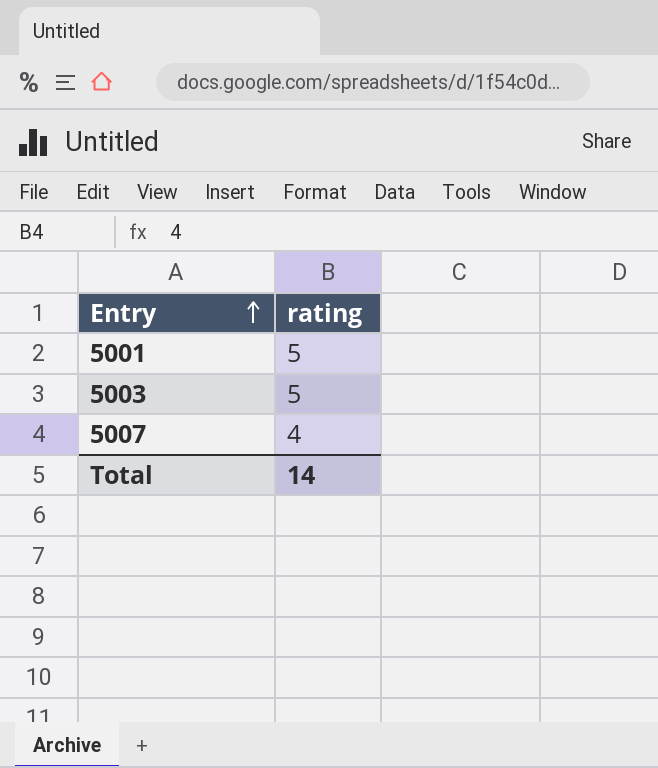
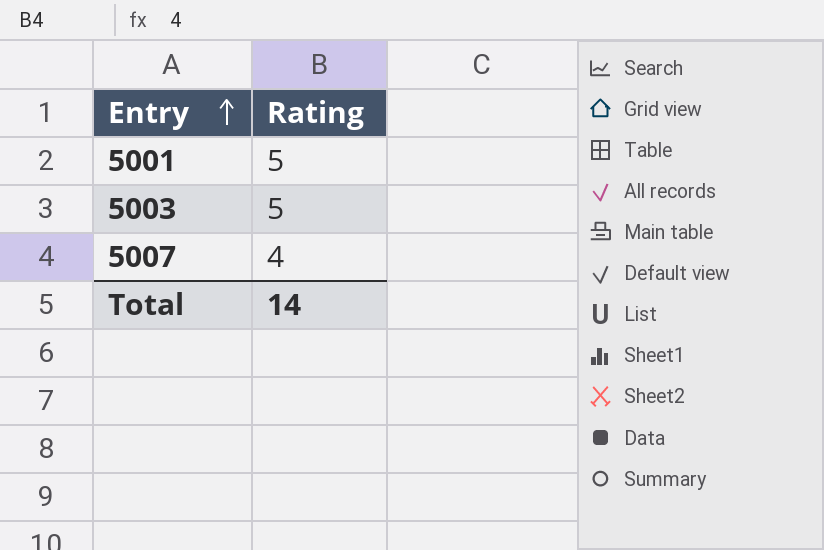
column name: rating -> Rating

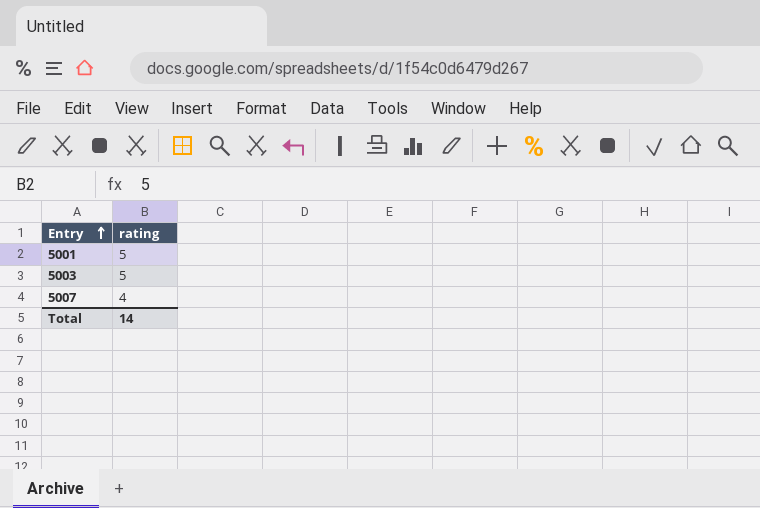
column name: Rating -> rating

